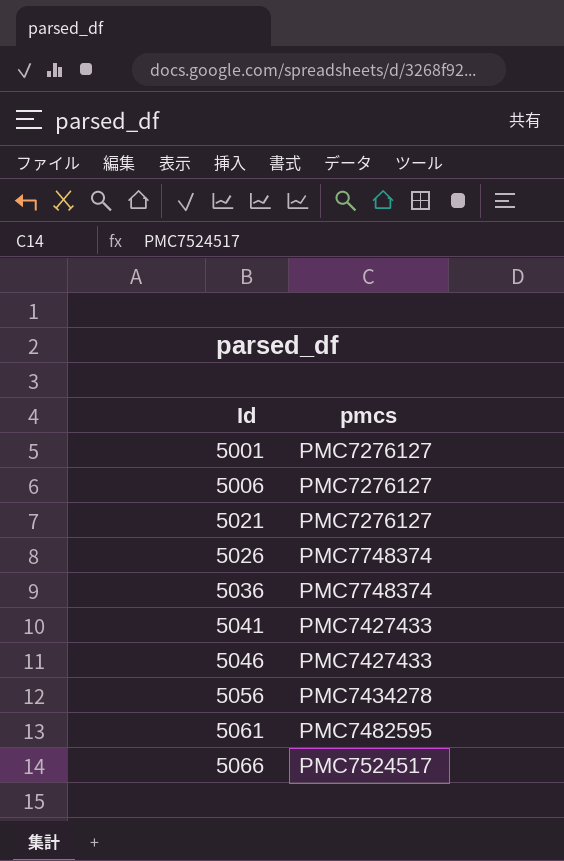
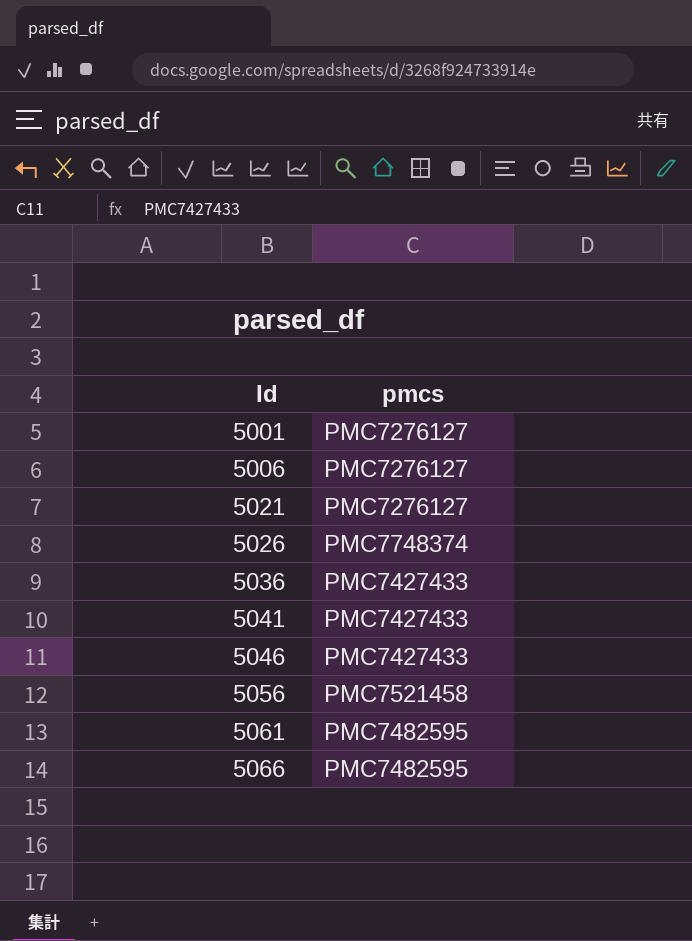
5036 | pmcs: PMC7748374 -> PMC7427433
5056 | pmcs: PMC7434278 -> PMC7521458
5066 | pmcs: PMC7524517 -> PMC7482595

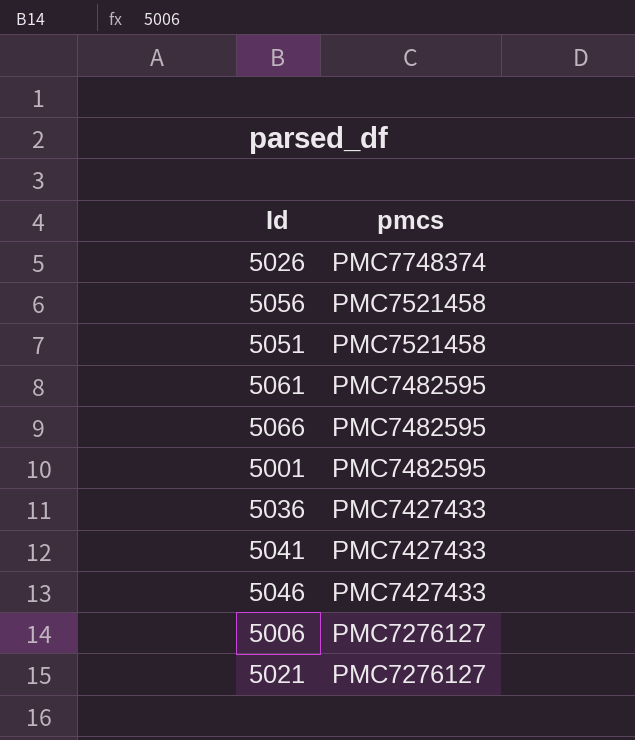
row order: Id ascending -> pmcs descending
row 5051: none -> PMC7521458
5001 | pmcs: PMC7276127 -> PMC7482595

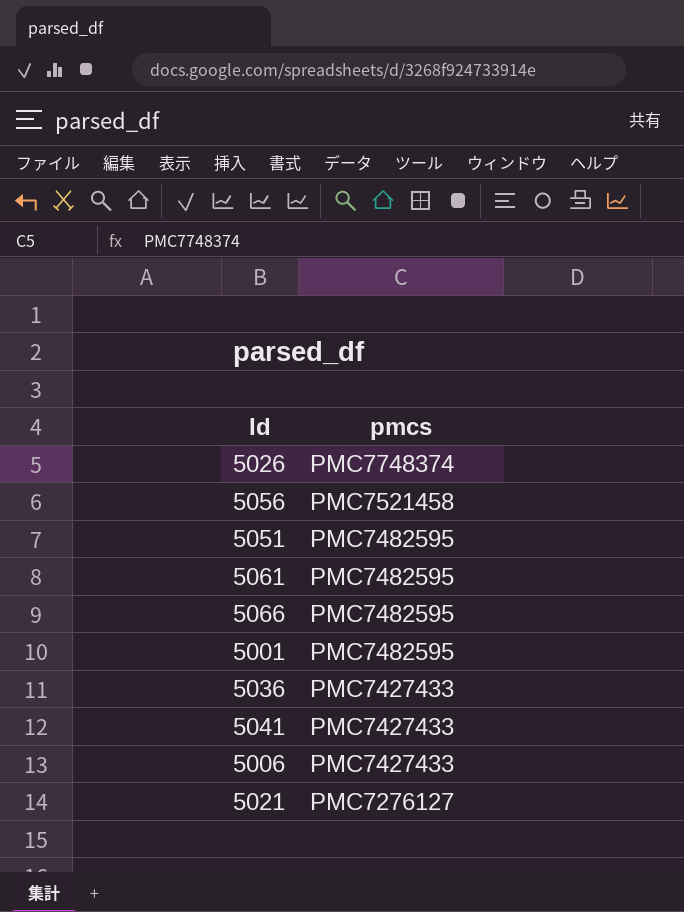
row 5046: PMC7427433 -> none
5051 | pmcs: PMC7521458 -> PMC7482595
5006 | pmcs: PMC7276127 -> PMC7427433

